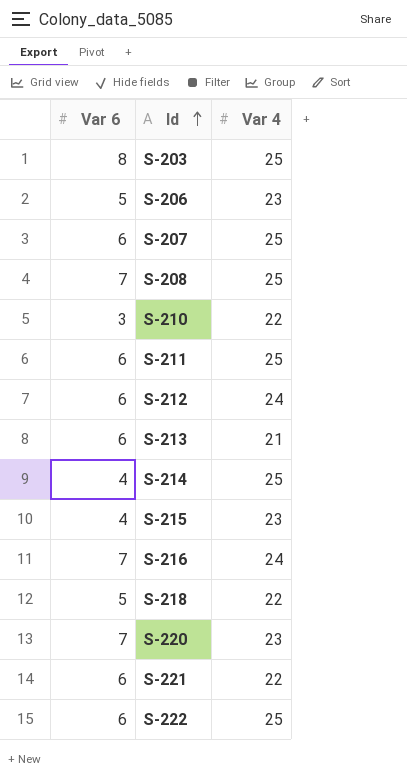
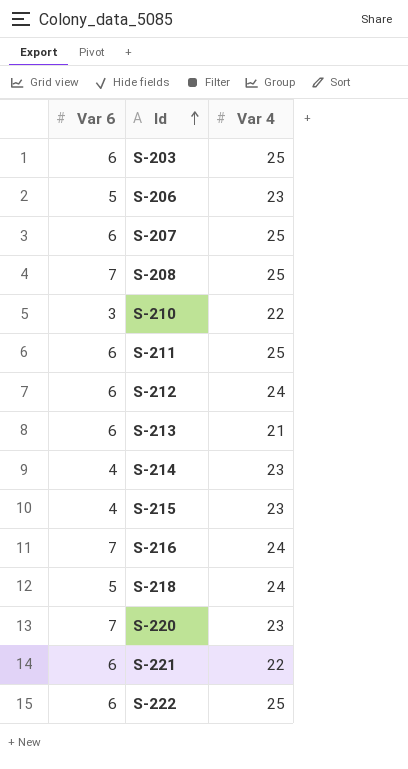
S-203 | Var 6: 8 -> 6
S-214 | Var 4: 25 -> 23
S-218 | Var 4: 22 -> 24

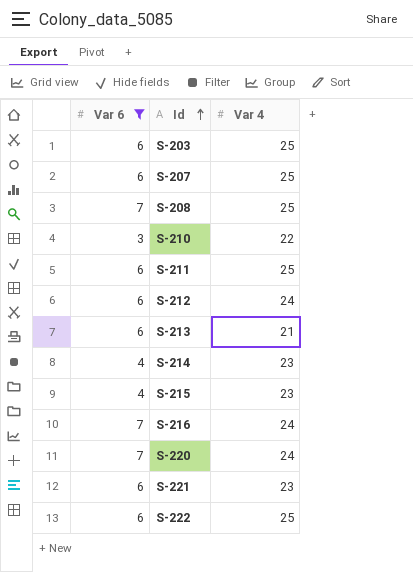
filter: none -> Var 6 != 5
S-220 | Var 4: 23 -> 24
S-221 | Var 4: 22 -> 23

